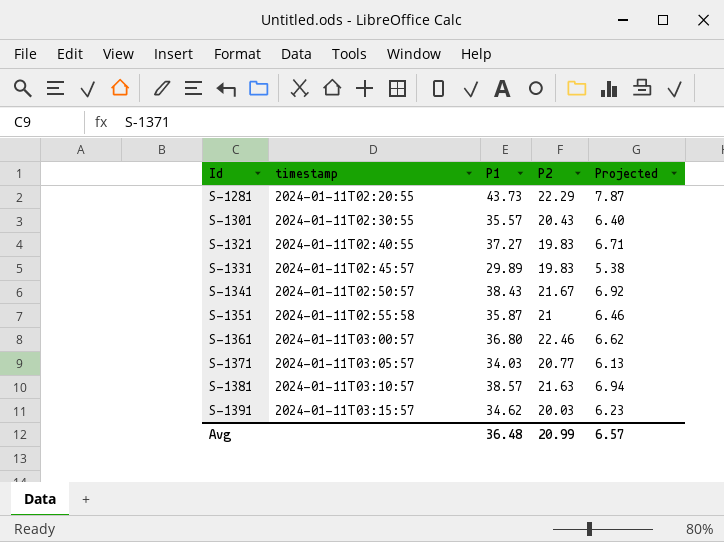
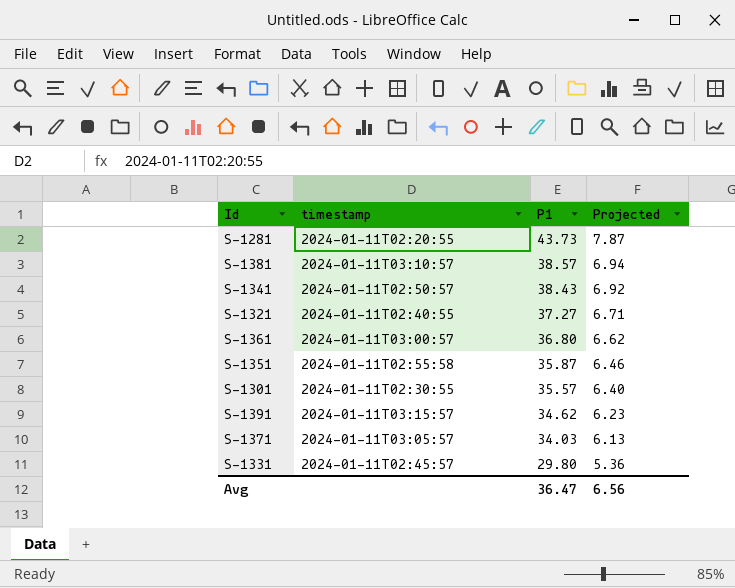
row order: Id ascending -> P1 descending
column P2 | position: 4 -> none
S-1331 | P1: 29.89 -> 29.80
S-1331 | Projected: 5.38 -> 5.36
Avg | P1: 36.48 -> 36.47
Avg | Projected: 6.57 -> 6.56

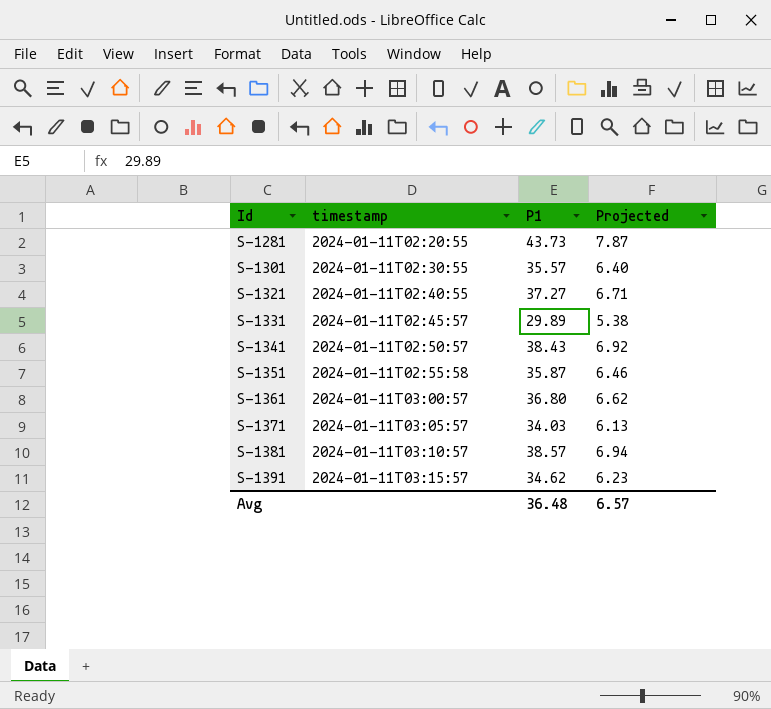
row order: P1 descending -> Id ascending
S-1331 | P1: 29.80 -> 29.89
S-1331 | Projected: 5.36 -> 5.38
Avg | P1: 36.47 -> 36.48
Avg | Projected: 6.56 -> 6.57

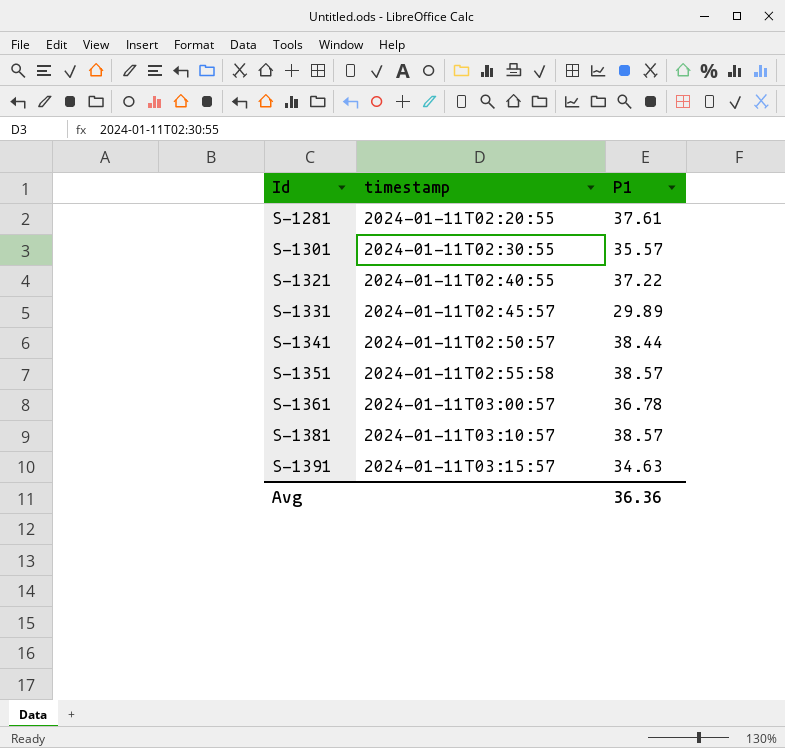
column Projected | formula: [P1] * 0.18 -> none
row S-1371: 2024-01-11T03:05:57 | 34.03 | 6.13 -> none
S-1281 | P1: 43.73 -> 37.61
S-1321 | P1: 37.27 -> 37.22
S-1341 | P1: 38.43 -> 38.44
S-1351 | P1: 35.87 -> 38.57
S-1361 | P1: 36.80 -> 36.78
S-1391 | P1: 34.62 -> 34.63
Avg | P1: 36.48 -> 36.36

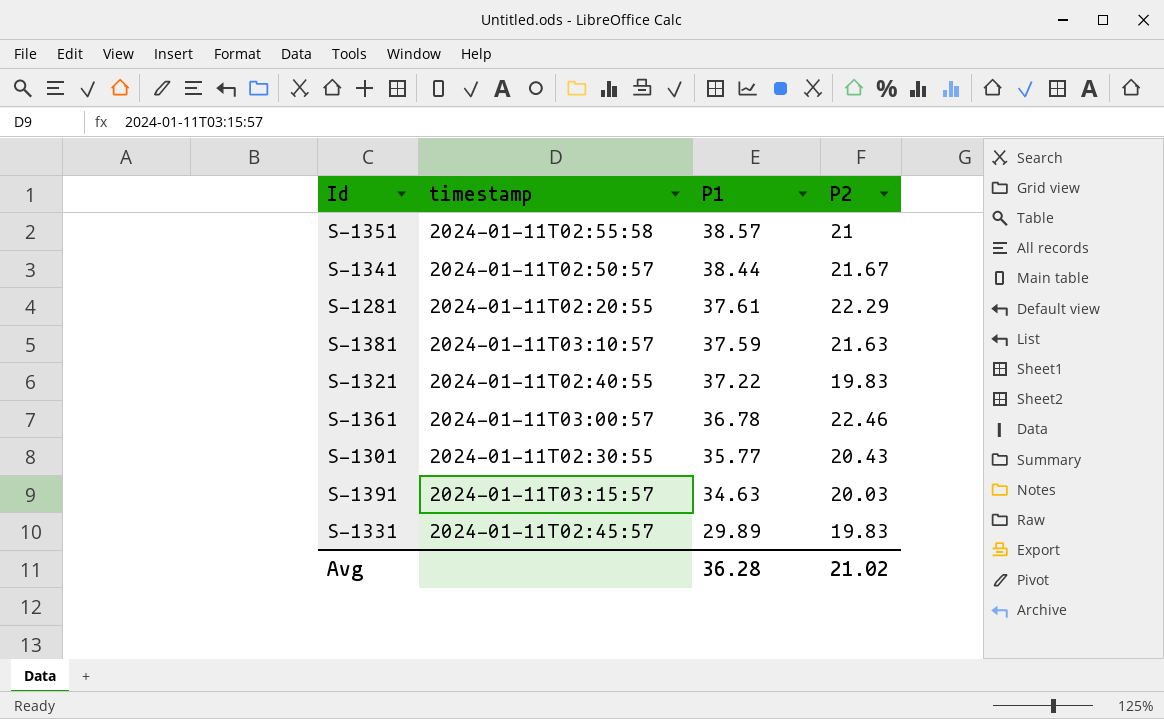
row order: Id ascending -> P1 descending
column P2 | position: none -> 4
S-1381 | P1: 38.57 -> 37.59
S-1301 | P1: 35.57 -> 35.77
Avg | P1: 36.36 -> 36.28

